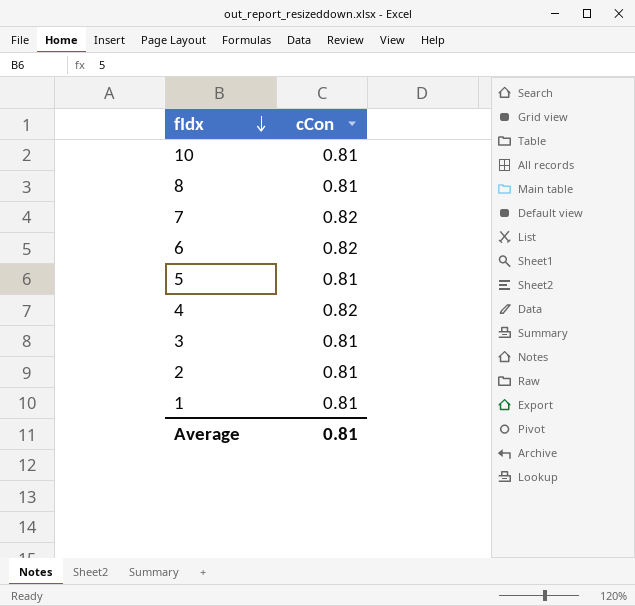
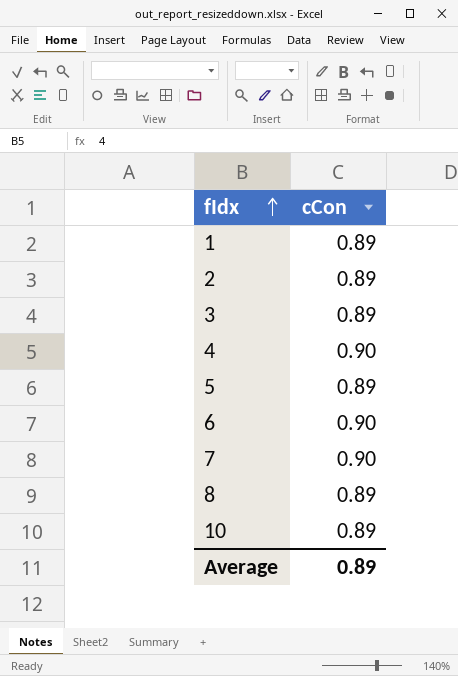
row order: fIdx descending -> fIdx ascending
1 | cCon: 0.81 -> 0.89
2 | cCon: 0.81 -> 0.89
3 | cCon: 0.81 -> 0.89
4 | cCon: 0.82 -> 0.90
5 | cCon: 0.81 -> 0.89
6 | cCon: 0.82 -> 0.90
7 | cCon: 0.82 -> 0.90
8 | cCon: 0.81 -> 0.89
10 | cCon: 0.81 -> 0.89
Average | cCon: 0.81 -> 0.89

